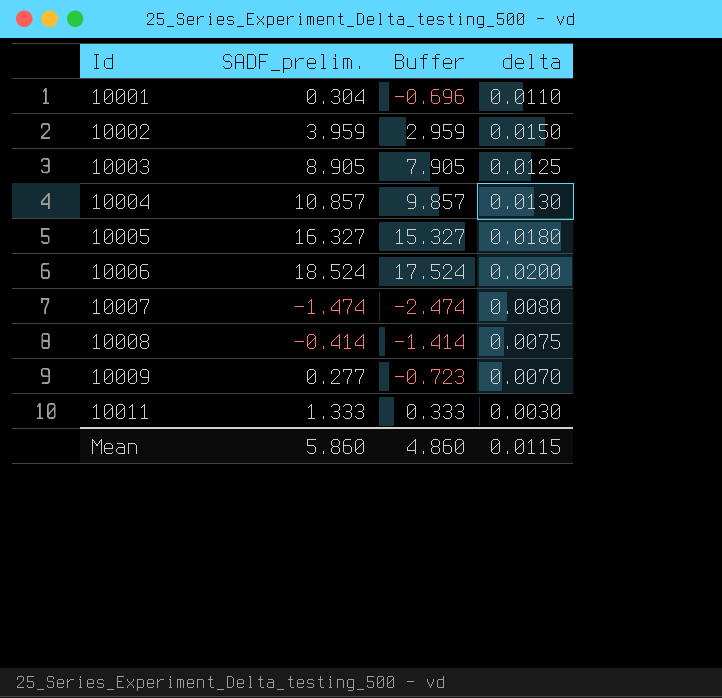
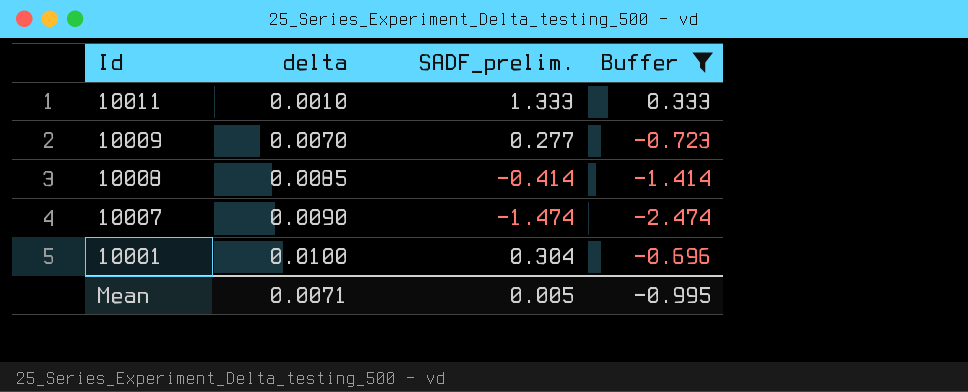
filter: none -> Buffer <= 0.333
row order: Id ascending -> Id descending
column delta | position: 4 -> 2
10011 | delta: 0.0030 -> 0.0010
10008 | delta: 0.0075 -> 0.0085
10007 | delta: 0.0080 -> 0.0090
10001 | delta: 0.0110 -> 0.0100
Mean | delta: 0.0115 -> 0.0071
Mean | SADF_prelim.: 5.860 -> 0.005
Mean | Buffer: 4.860 -> -0.995

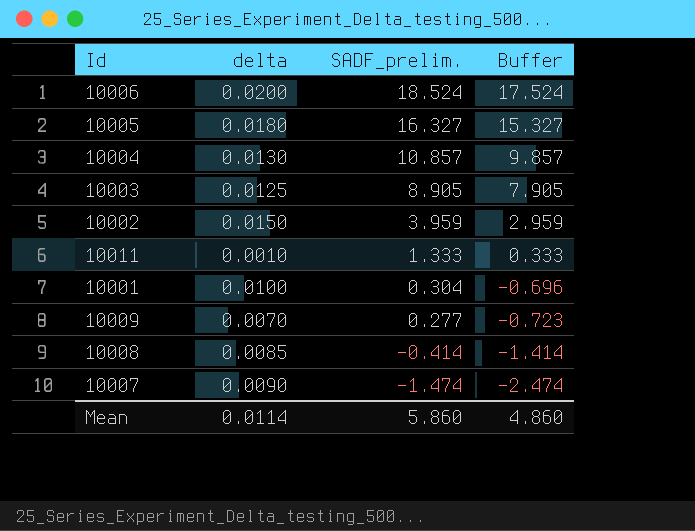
filter: Buffer <= 0.333 -> none
row order: Id descending -> SADF_prelim. descending
Mean | delta: 0.0071 -> 0.0114
Mean | SADF_prelim.: 0.005 -> 5.860
Mean | Buffer: -0.995 -> 4.860

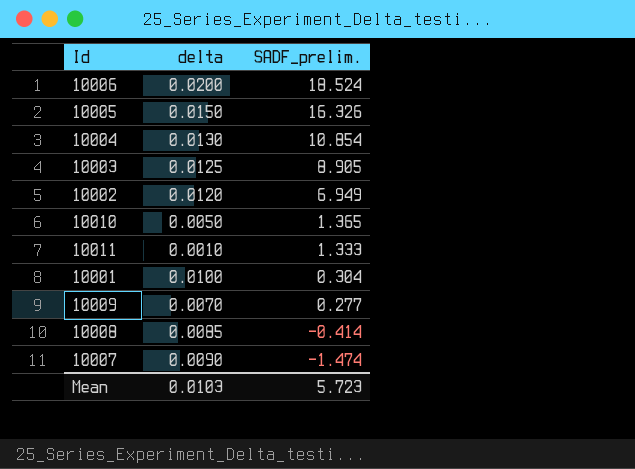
column Buffer | formula: [SADF_prelim.] - 1 -> none
10005 | delta: 0.0180 -> 0.0150
10005 | SADF_prelim.: 16.327 -> 16.326
10004 | SADF_prelim.: 10.857 -> 10.854
10002 | delta: 0.0150 -> 0.0120
10002 | SADF_prelim.: 3.959 -> 6.949
row 10010: none -> 0.0050 | 1.365
Mean | delta: 0.0114 -> 0.0103
Mean | SADF_prelim.: 5.860 -> 5.723

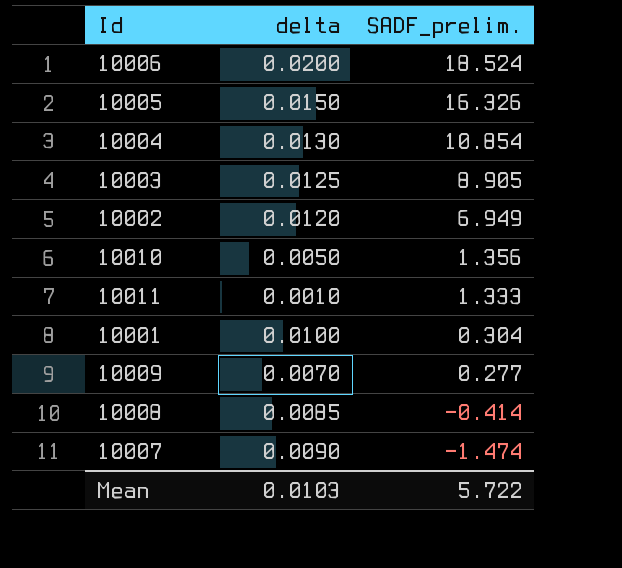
10010 | SADF_prelim.: 1.365 -> 1.356
Mean | SADF_prelim.: 5.723 -> 5.722

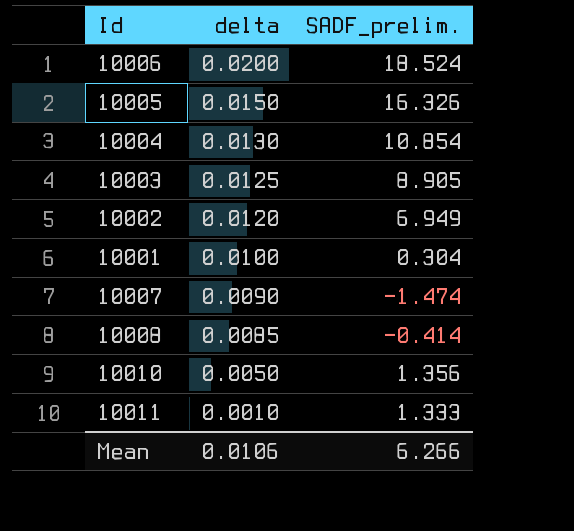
row order: SADF_prelim. descending -> delta descending
row 10009: 0.0070 | 0.277 -> none
Mean | delta: 0.0103 -> 0.0106
Mean | SADF_prelim.: 5.722 -> 6.266

